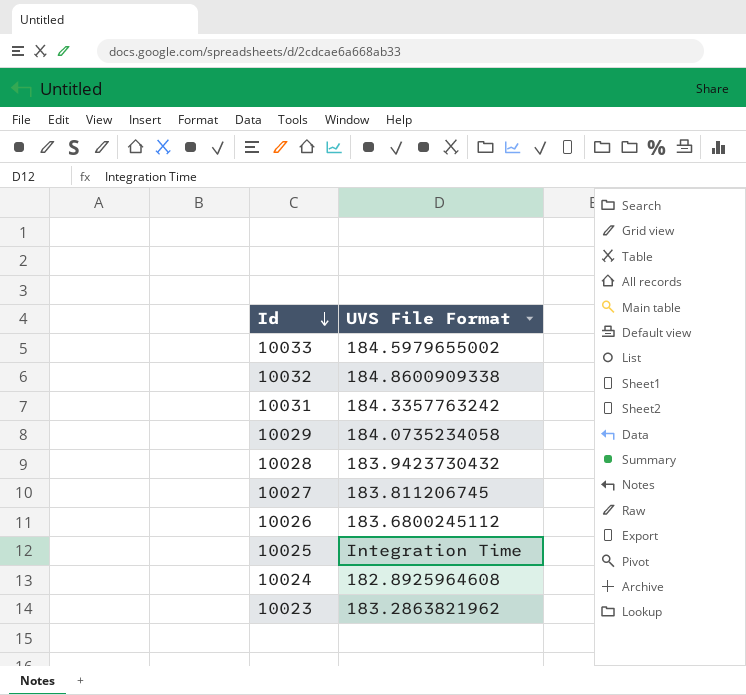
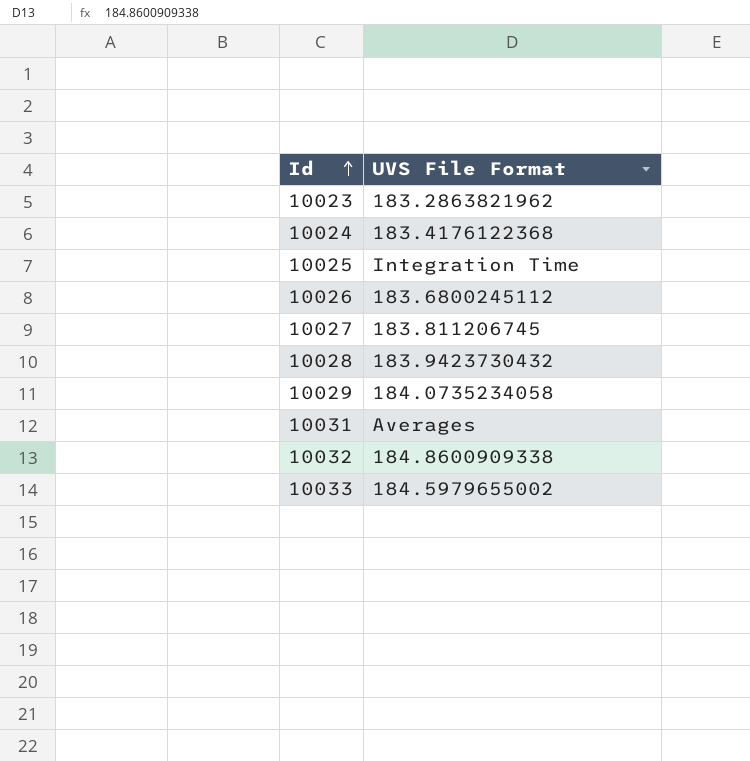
row order: Id descending -> Id ascending
10024 | UVS File Format: 182.8925964608 -> 183.4176122368
10031 | UVS File Format: 184.3357763242 -> Averages

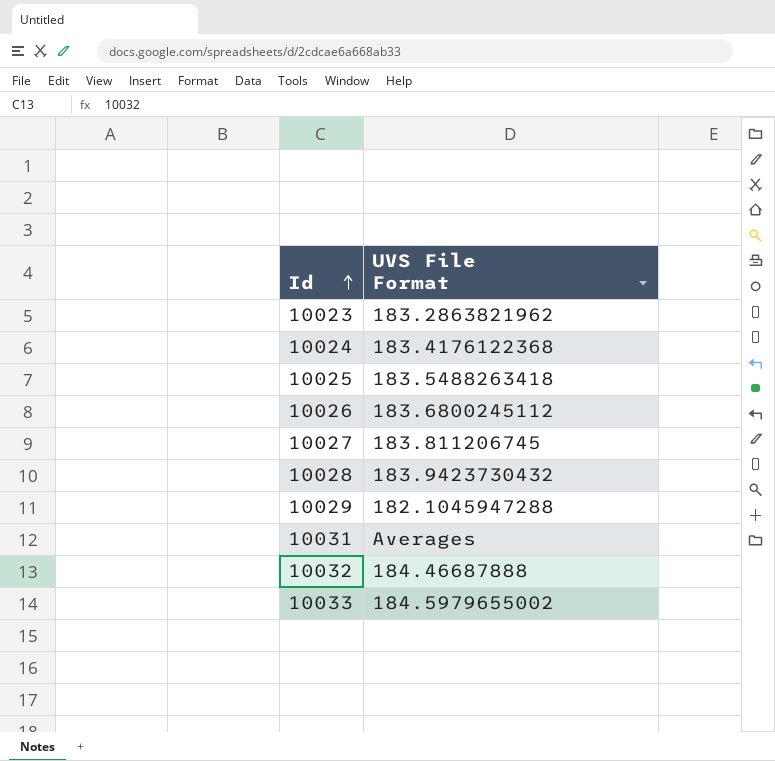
10025 | UVS File Format: Integration Time -> 183.5488263418
10029 | UVS File Format: 184.0735234058 -> 182.1045947288
10032 | UVS File Format: 184.8600909338 -> 184.46687888

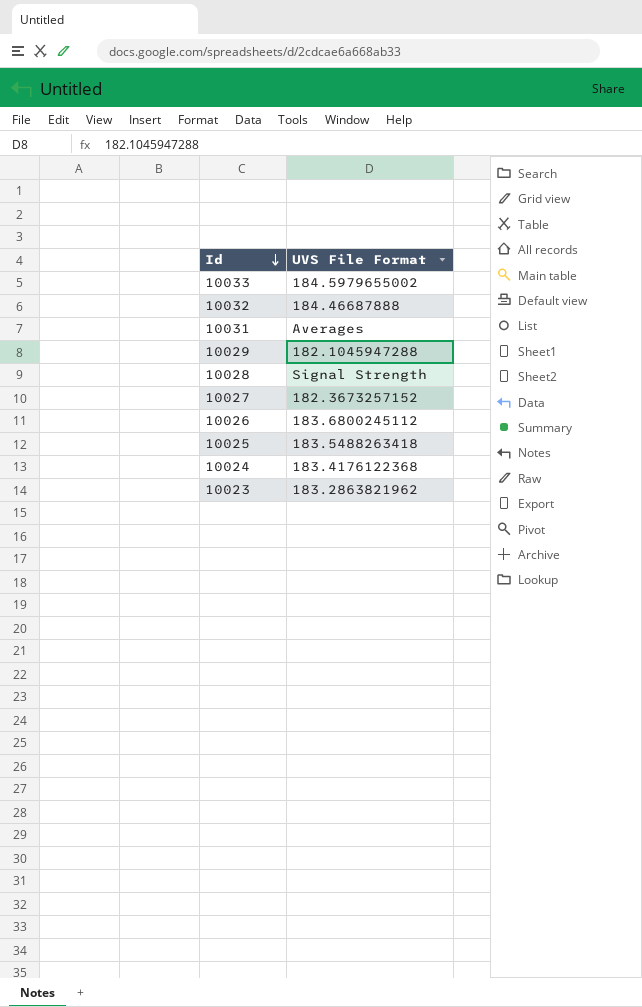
row order: Id ascending -> Id descending
10028 | UVS File Format: 183.9423730432 -> Signal Strength
10027 | UVS File Format: 183.811206745 -> 182.3673257152

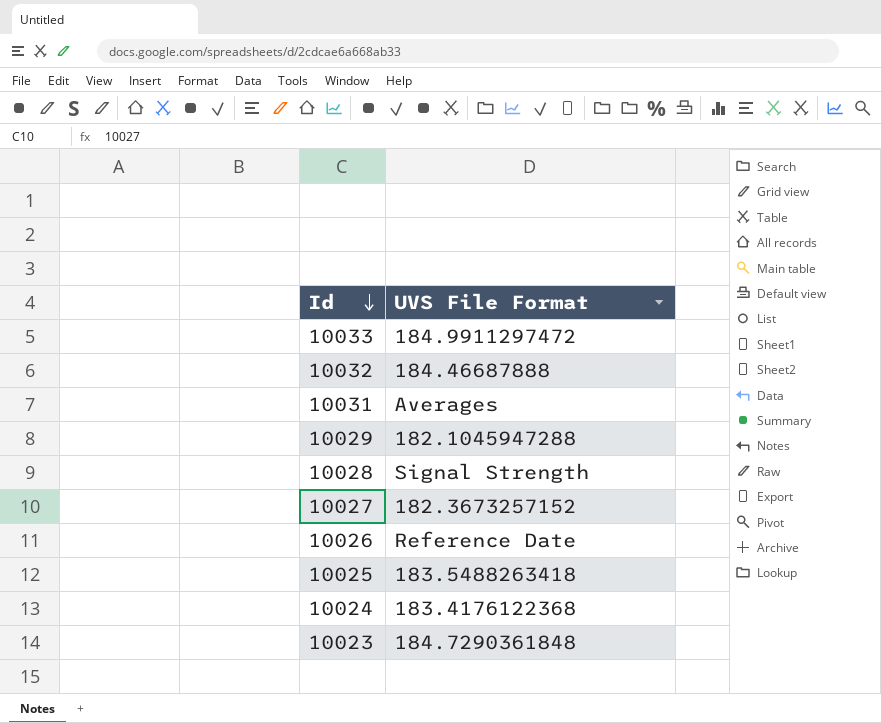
10033 | UVS File Format: 184.5979655002 -> 184.9911297472
10026 | UVS File Format: 183.6800245112 -> Reference Date
10023 | UVS File Format: 183.2863821962 -> 184.7290361848

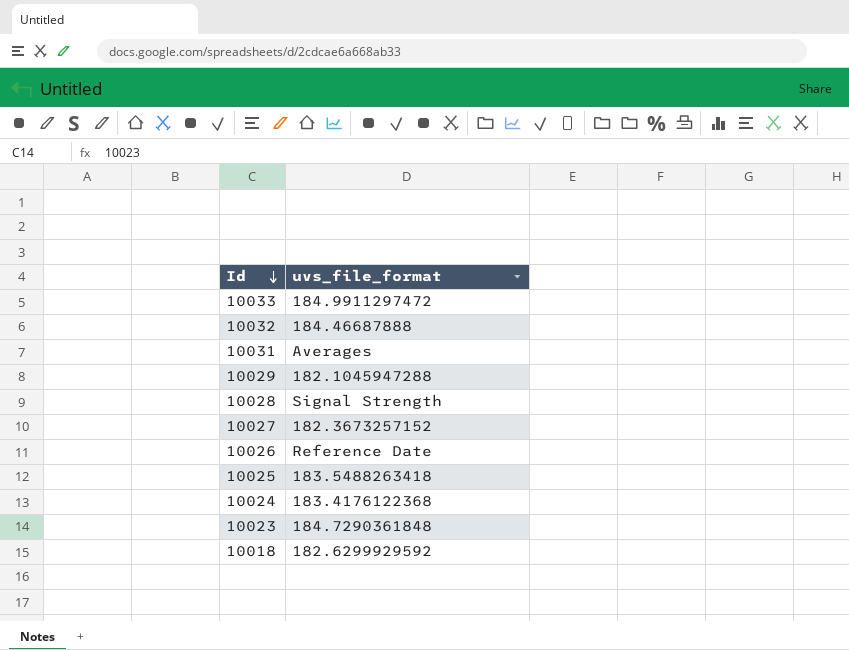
column name: UVS File Format -> uvs_file_format
row 10018: none -> 182.6299929592

